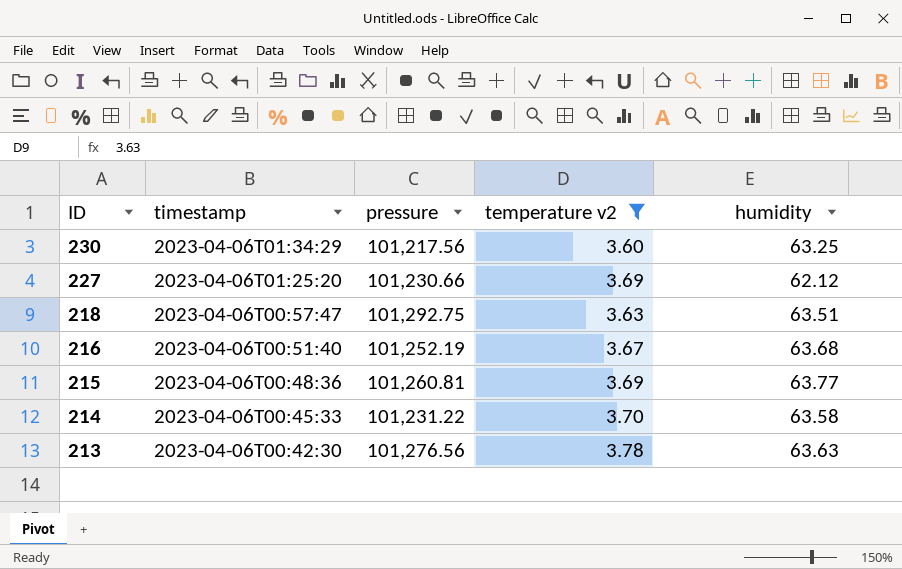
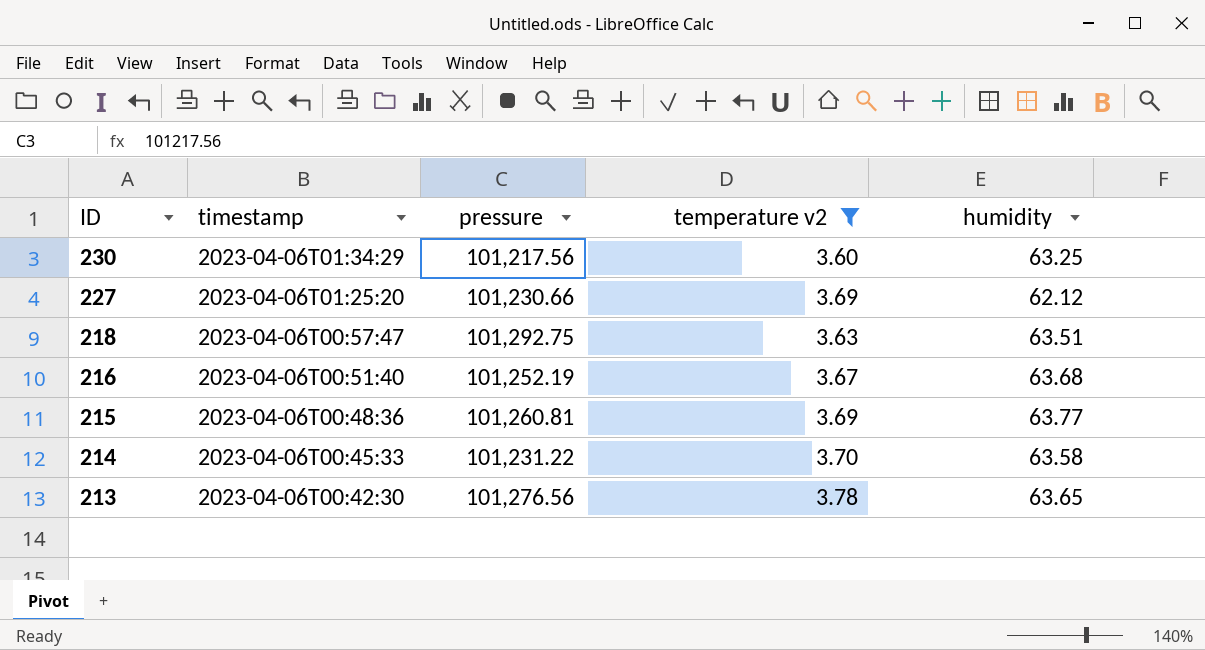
213 | humidity: 63.63 -> 63.65

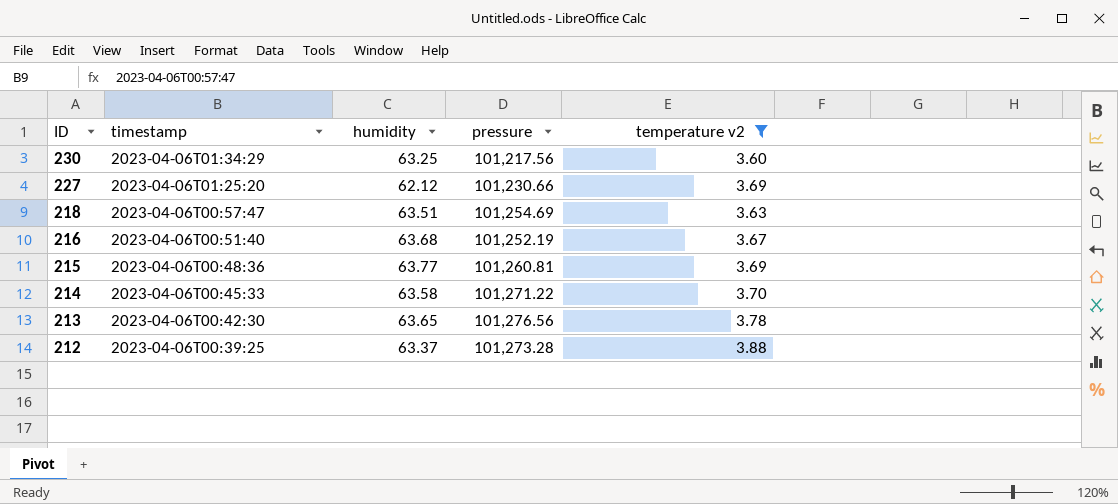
column humidity | position: 5 -> 3
218 | pressure: 101,292.75 -> 101,254.69
214 | pressure: 101,231.22 -> 101,271.22
row 212: none -> 2023-04-06T00:39:25 | 63.37 | 101,273.28 | 3.88

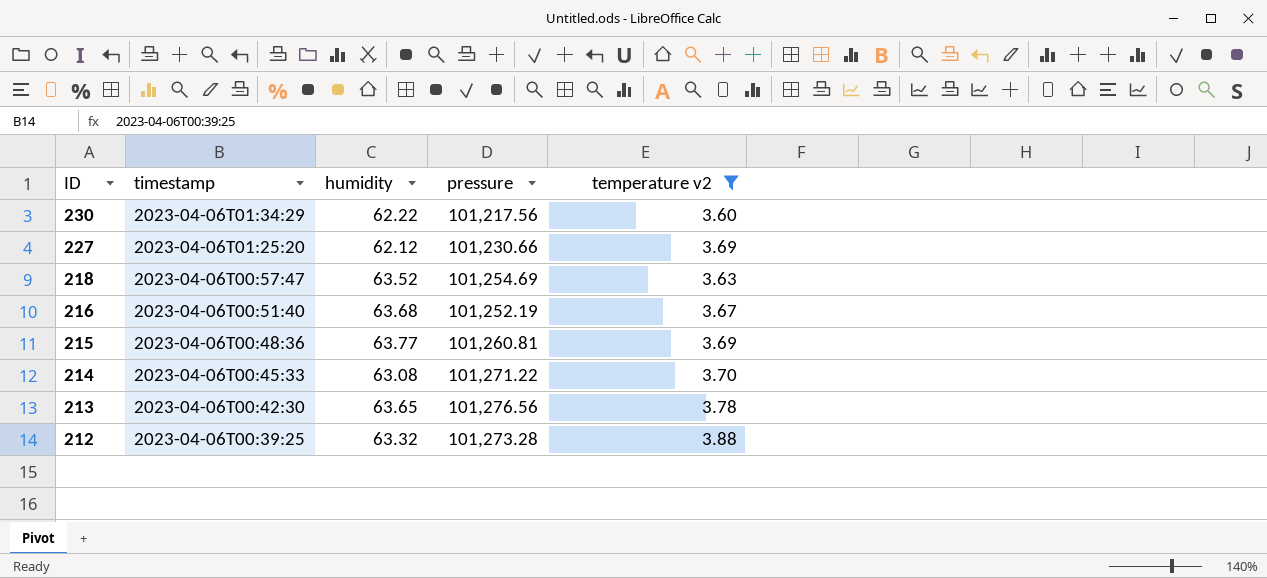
230 | humidity: 63.25 -> 62.22
218 | humidity: 63.51 -> 63.52
214 | humidity: 63.58 -> 63.08
212 | humidity: 63.37 -> 63.32

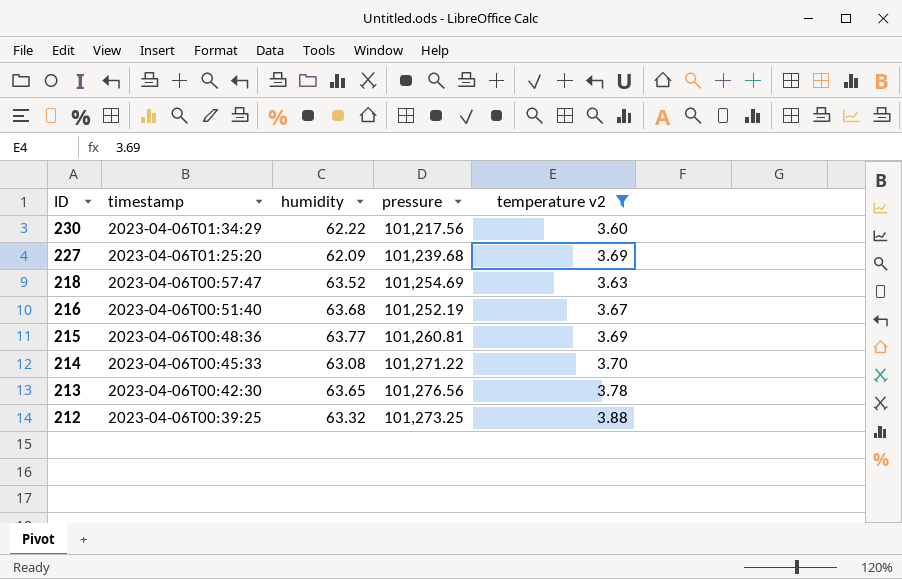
227 | humidity: 62.12 -> 62.09
227 | pressure: 101,230.66 -> 101,239.68
212 | pressure: 101,273.28 -> 101,273.25

